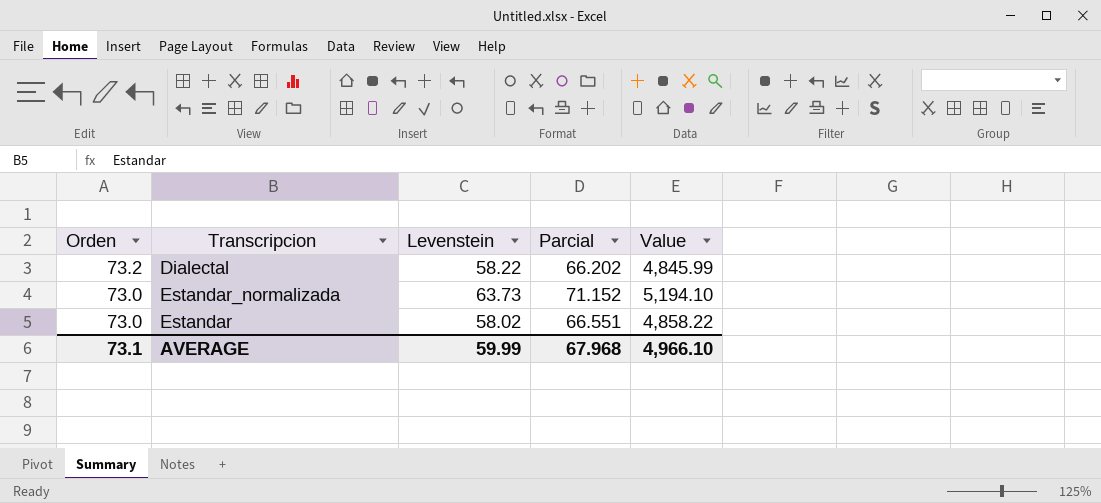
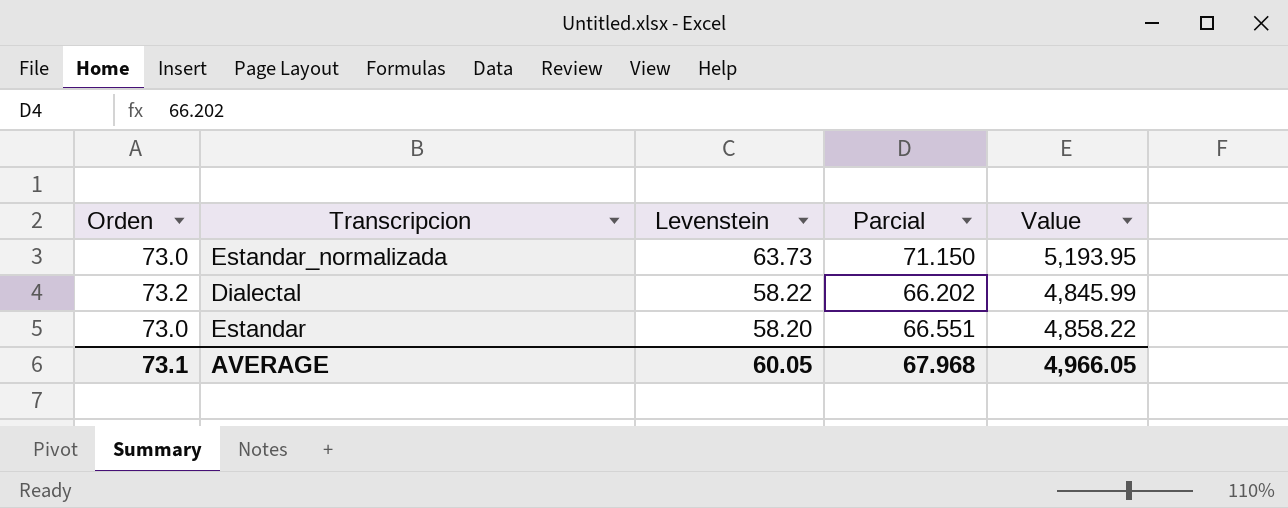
row order: Orden descending -> Levenstein descending
Estandar_normalizada | Parcial: 71.152 -> 71.150
Estandar_normalizada | Value: 5,194.10 -> 5,193.95
Estandar | Levenstein: 58.02 -> 58.20
AVERAGE | Levenstein: 59.99 -> 60.05
AVERAGE | Value: 4,966.10 -> 4,966.05

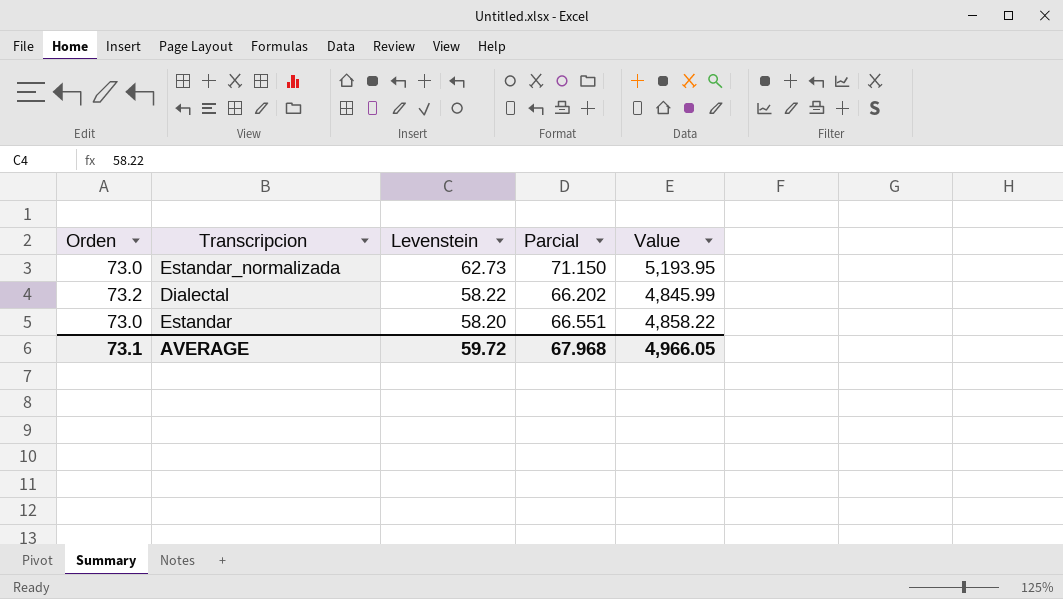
Estandar_normalizada | Levenstein: 63.73 -> 62.73
AVERAGE | Levenstein: 60.05 -> 59.72

